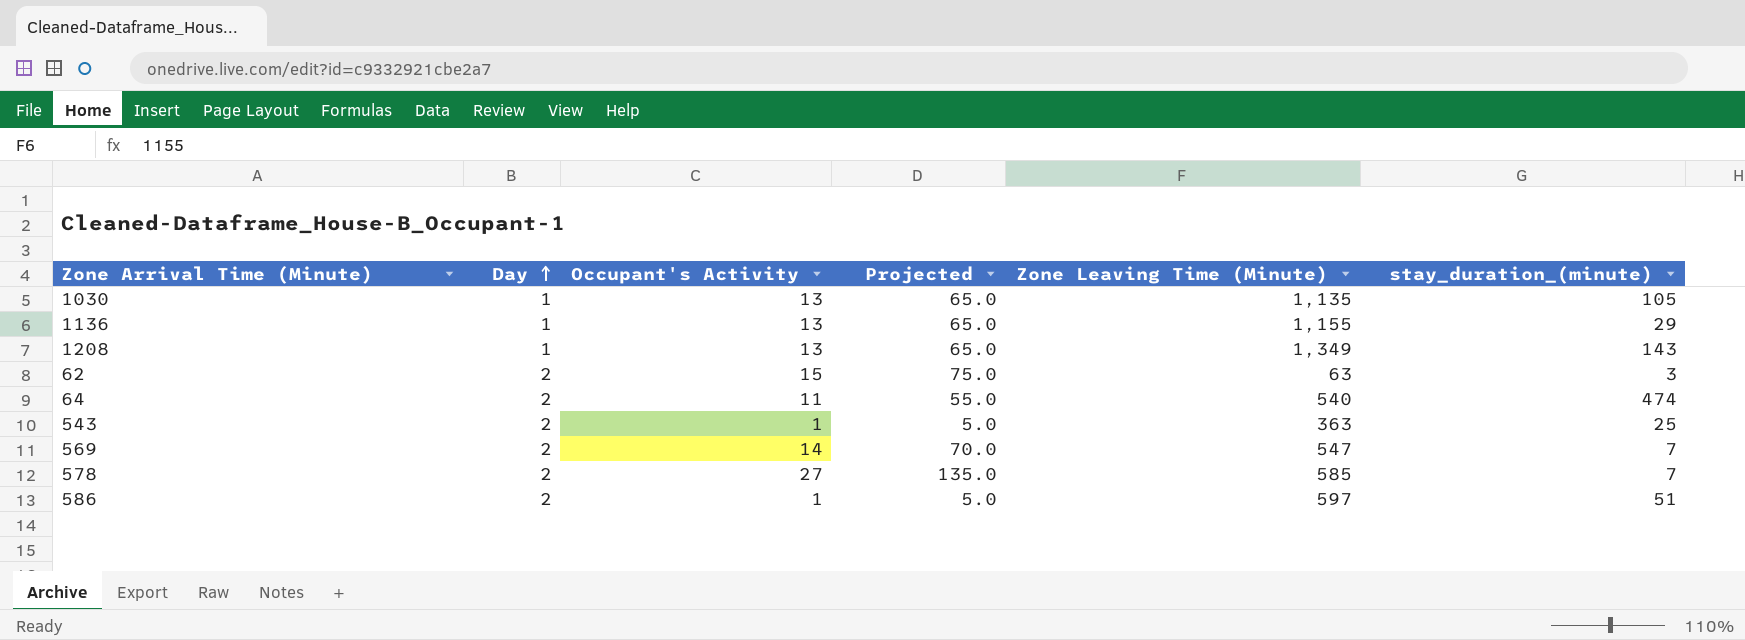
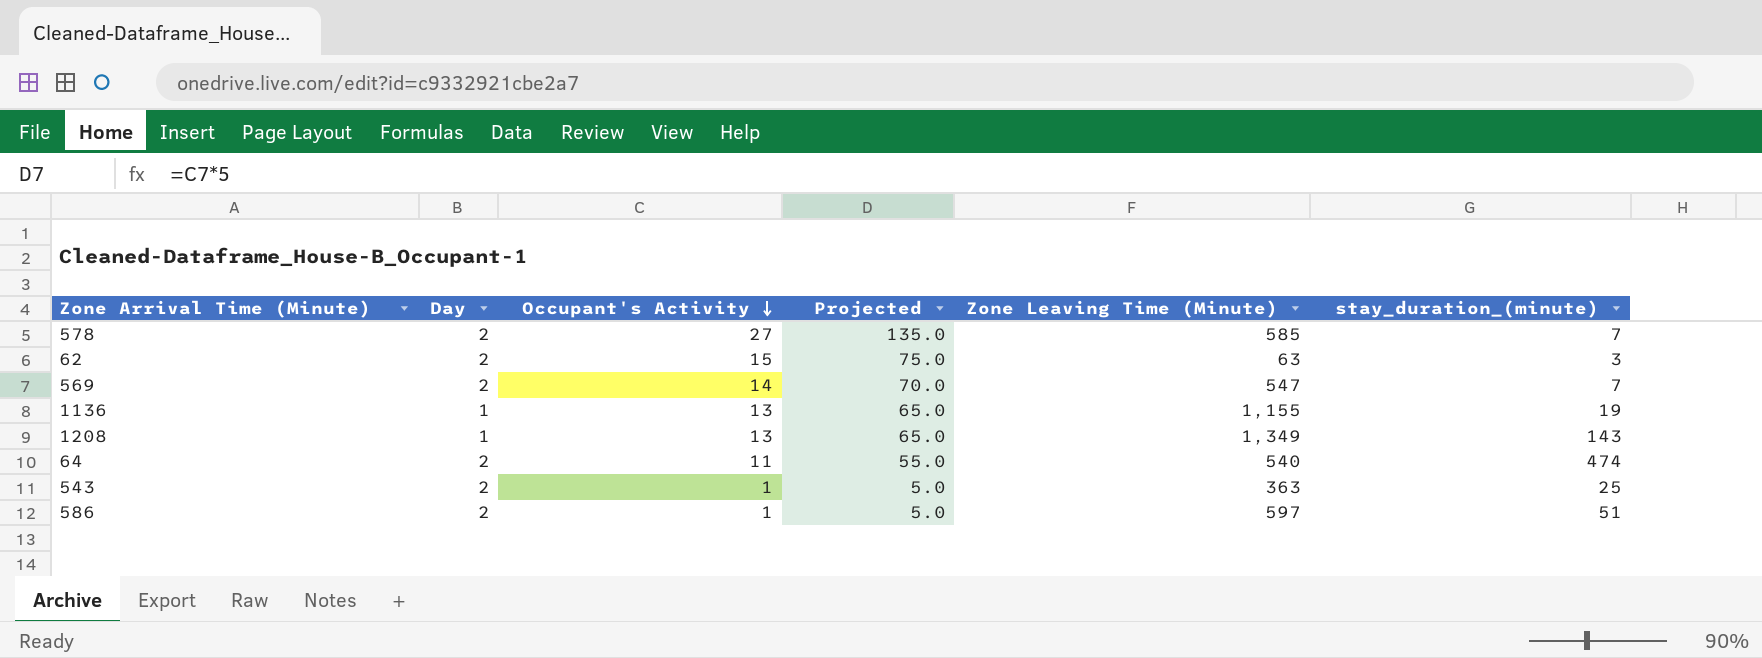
row order: Day ascending -> Occupant's Activity descending
row 1030: 1 | 13 | 65.0 | 1,135 | 105 -> none
1136 | stay_duration_(minute): 29 -> 19

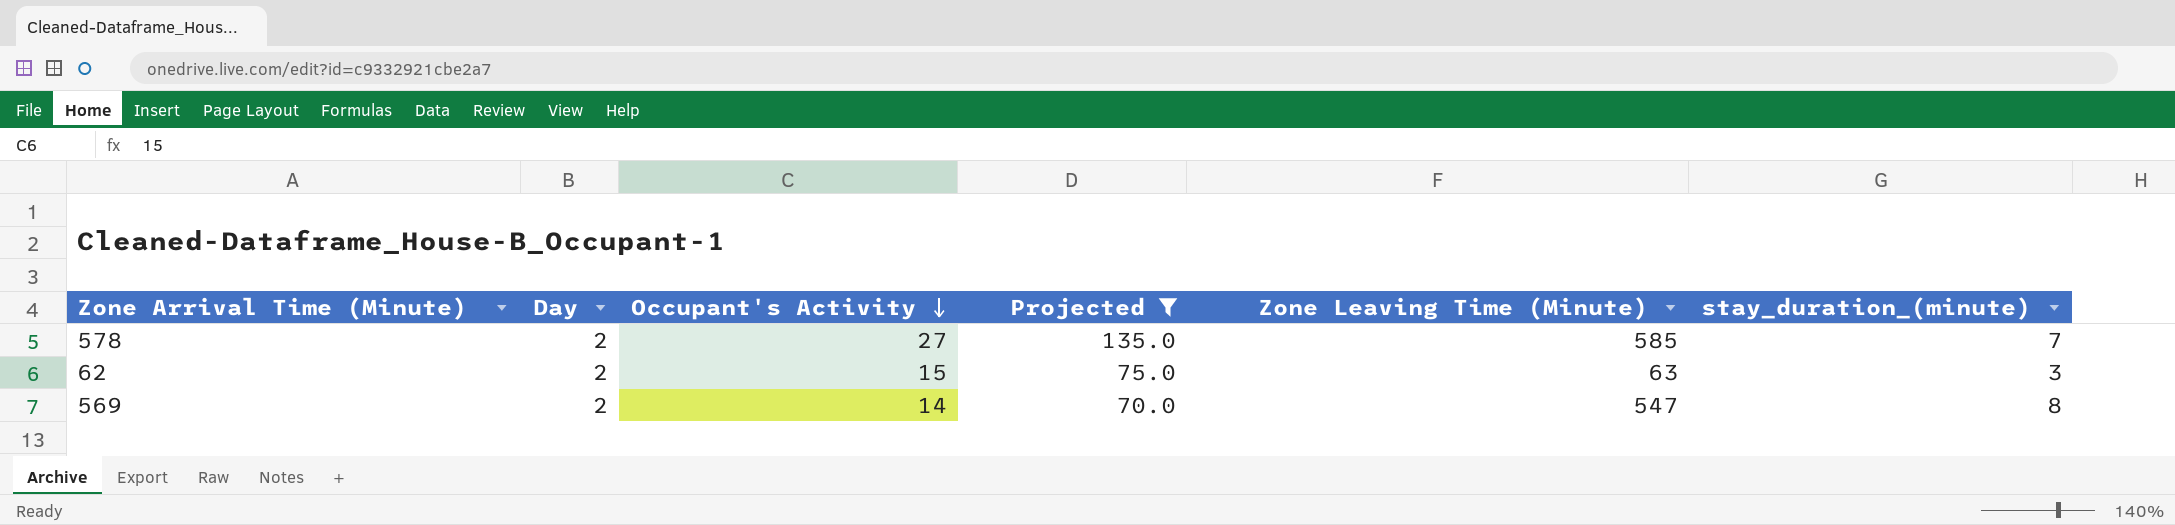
filter: none -> Projected >= 70.0
569 | stay_duration_(minute): 7 -> 8

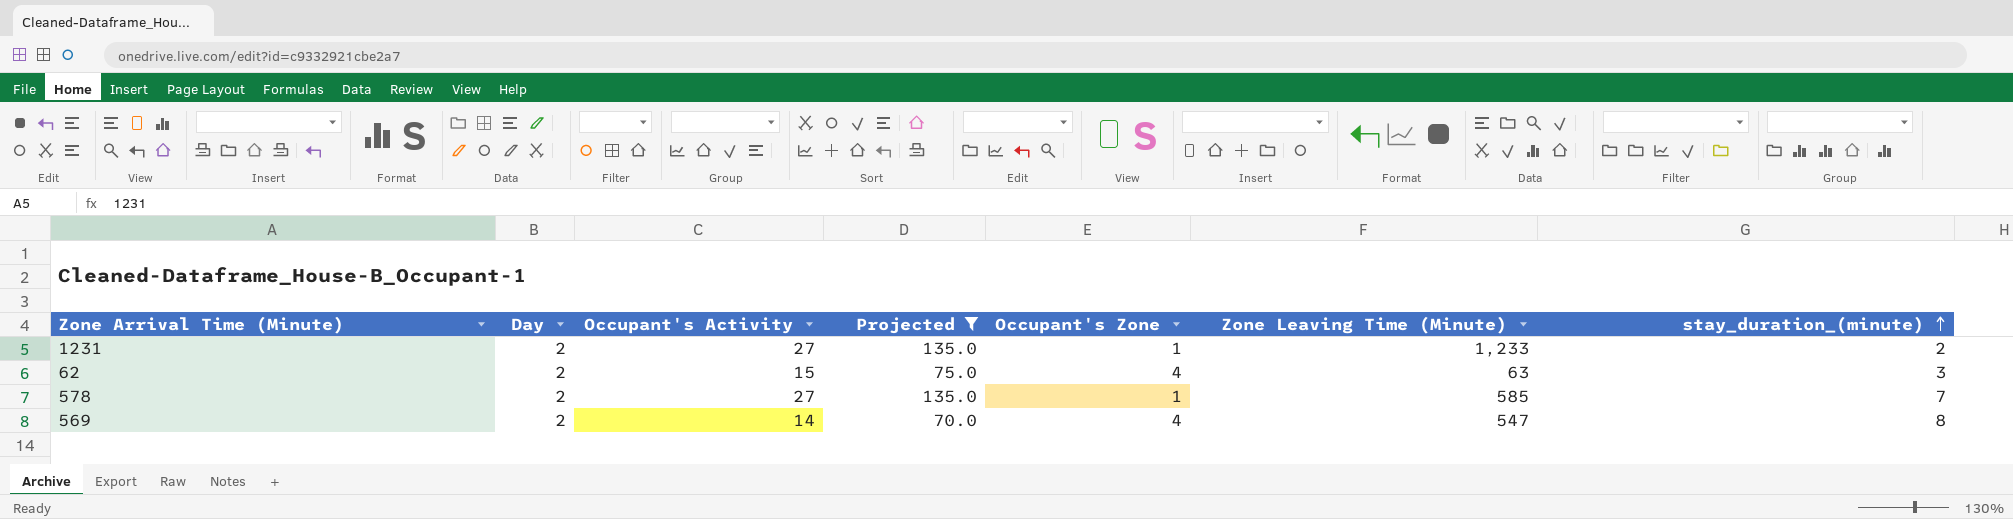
row order: Occupant's Activity descending -> stay_duration_(minute) ascending
column Occupant's Zone | position: none -> 5
row 1231: none -> 2 | 27 | 135.0 | 1 | 1,233 | 2

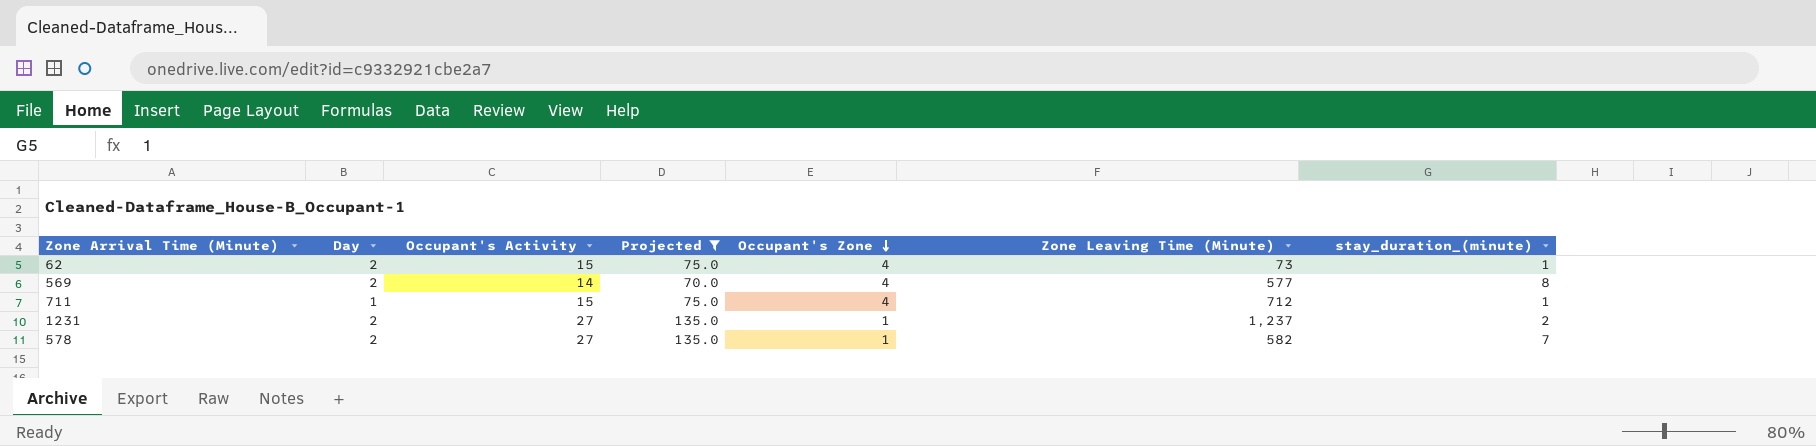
row order: stay_duration_(minute) ascending -> Occupant's Zone descending
62 | Zone Leaving Time (Minute): 63 -> 73
62 | stay_duration_(minute): 3 -> 1
569 | Zone Leaving Time (Minute): 547 -> 577
row 711: none -> 1 | 15 | 75.0 | 4 | 712 | 1
1231 | Zone Leaving Time (Minute): 1,233 -> 1,237
578 | Zone Leaving Time (Minute): 585 -> 582

